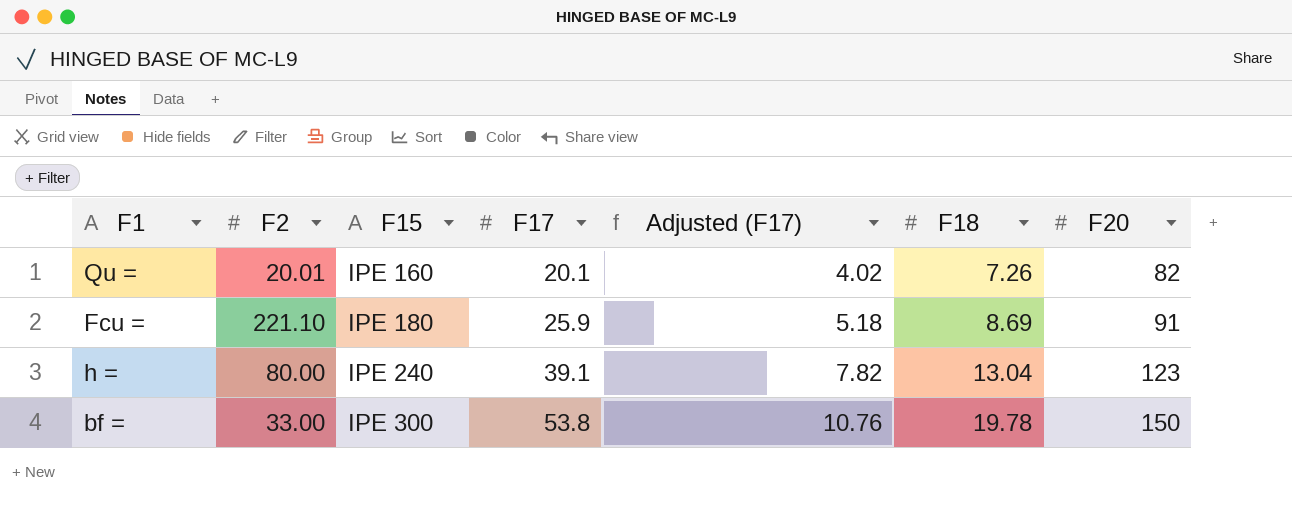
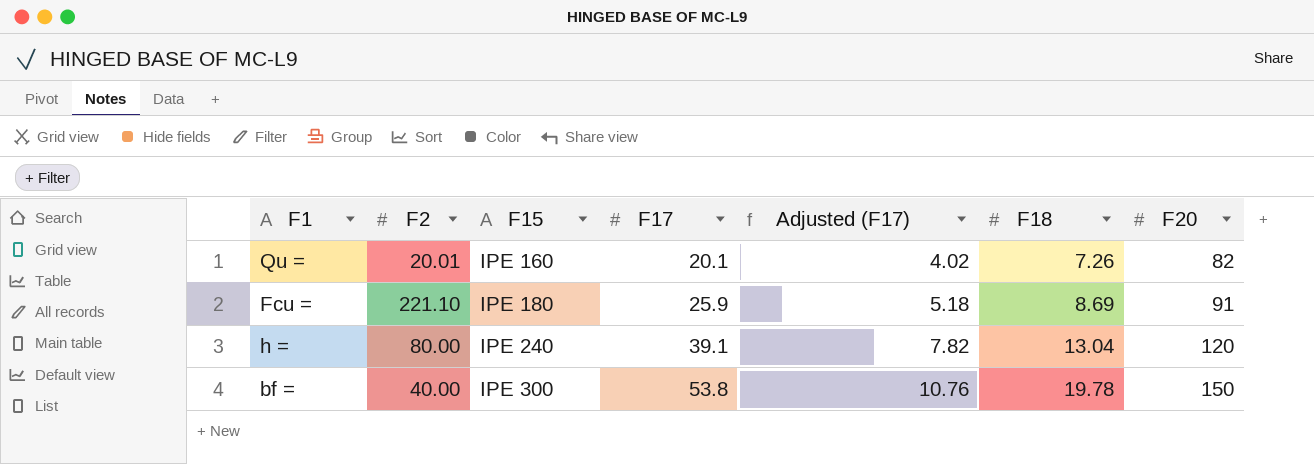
h = | F20: 123 -> 120
bf = | F2: 33.00 -> 40.00

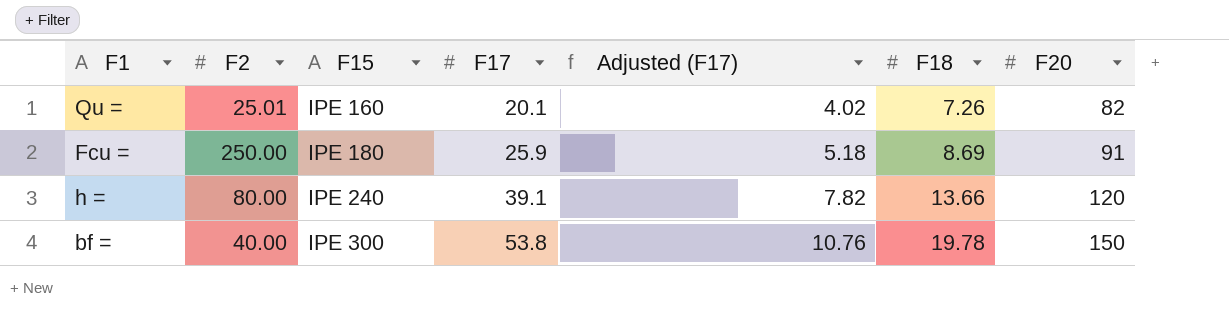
Qu = | F2: 20.01 -> 25.01
Fcu = | F2: 221.10 -> 250.00
h = | F18: 13.04 -> 13.66

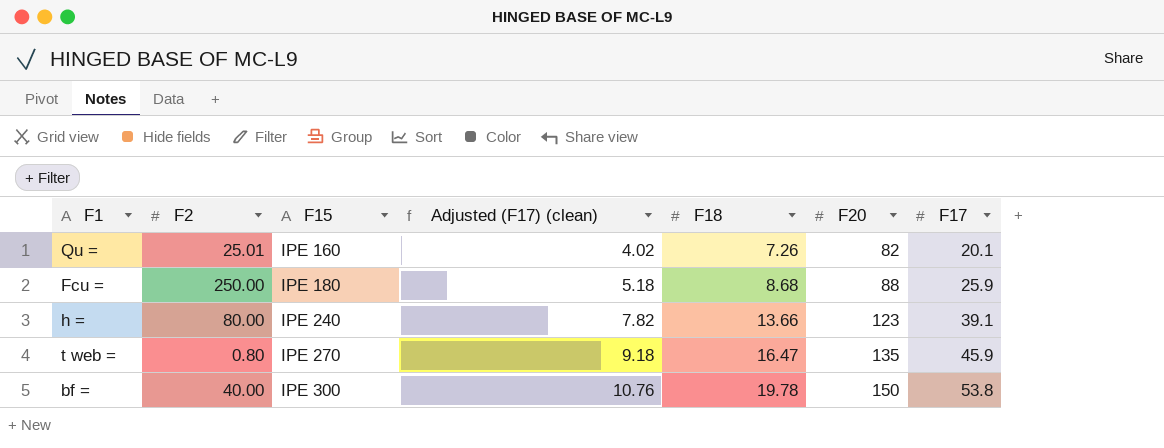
column name: Adjusted (F17) -> Adjusted (F17) (clean)
column F17 | position: 4 -> 7
Fcu = | F18: 8.69 -> 8.68
Fcu = | F20: 91 -> 88
h = | F20: 120 -> 123
row t web =: none -> 0.80 | IPE 270 | 9.18 | 16.47 | 135 | 45.9

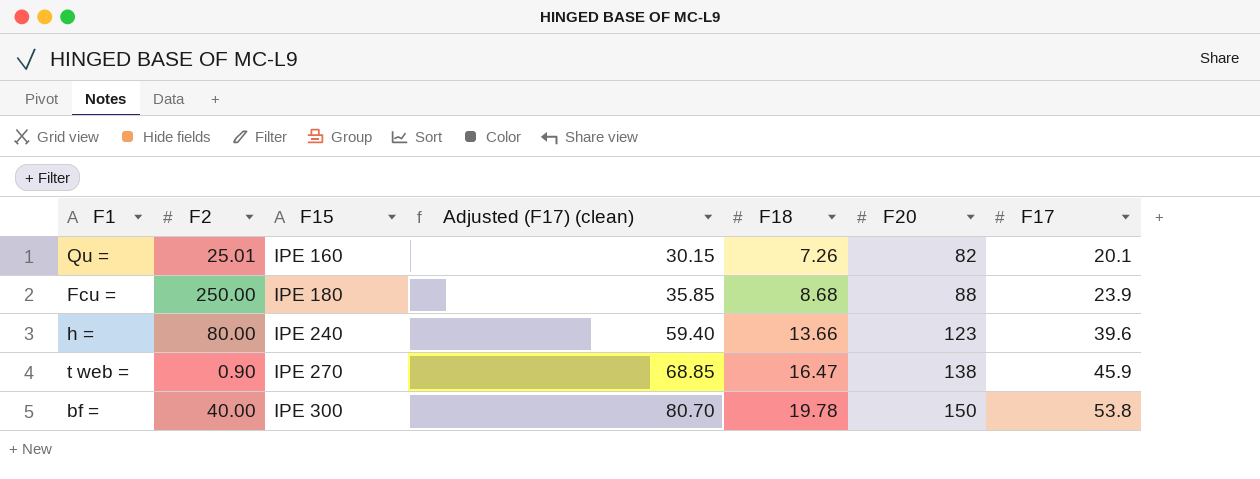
column Adjusted (F17) (clean) | formula: [F17] * 0.2 -> [F17] * 1.5
Fcu = | F17: 25.9 -> 23.9
h = | F17: 39.1 -> 39.6
t web = | F2: 0.80 -> 0.90
t web = | F20: 135 -> 138

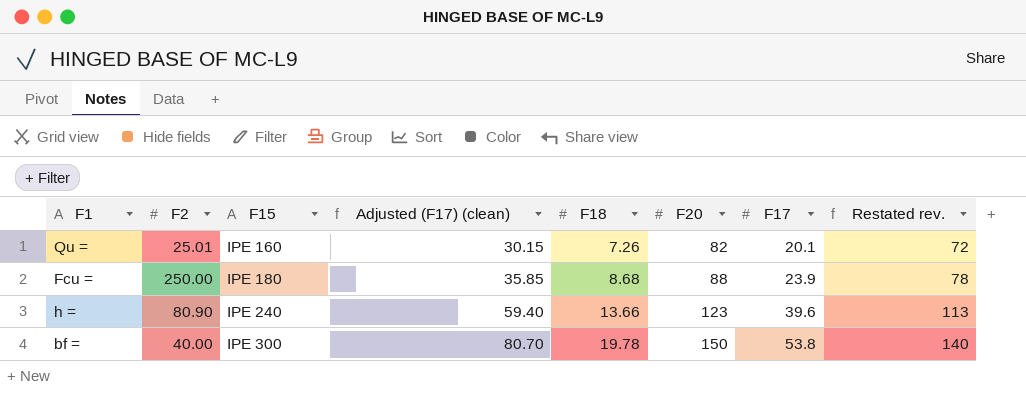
column Restated rev. | formula: none -> [F20] - 10
row t web =: 0.90 | IPE 270 | 68.85 | 16.47 | 138 | 45.9 -> none
h = | F2: 80.00 -> 80.90

